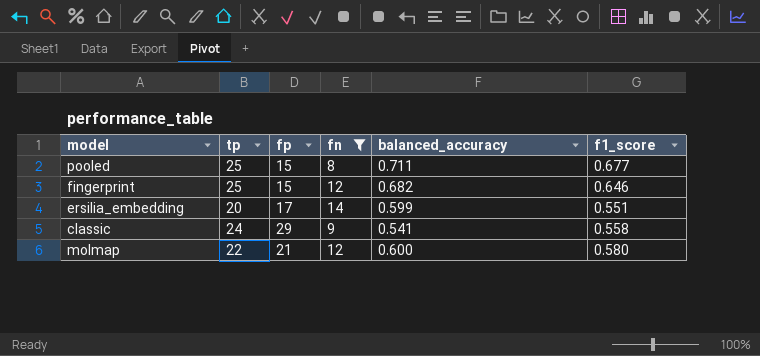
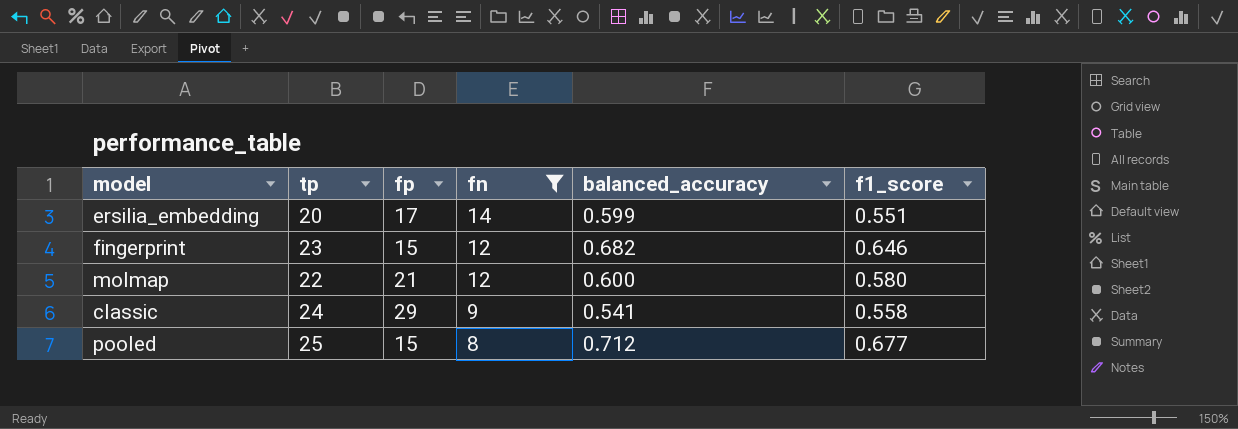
row order: none -> fn descending
fingerprint | tp: 25 -> 23
pooled | balanced_accuracy: 0.711 -> 0.712

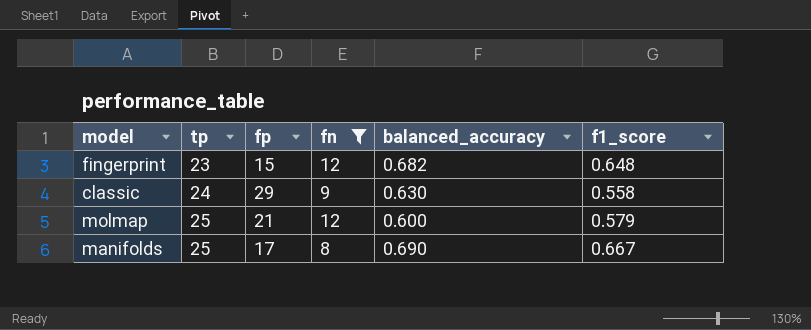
row order: fn descending -> tp ascending
row ersilia_embedding: 20 | 17 | 14 | 0.599 | 0.551 -> none
row pooled: 25 | 15 | 8 | 0.712 | 0.677 -> none
fingerprint | f1_score: 0.646 -> 0.648
classic | balanced_accuracy: 0.541 -> 0.630
molmap | tp: 22 -> 25
molmap | f1_score: 0.580 -> 0.579
row manifolds: none -> 25 | 17 | 8 | 0.690 | 0.667

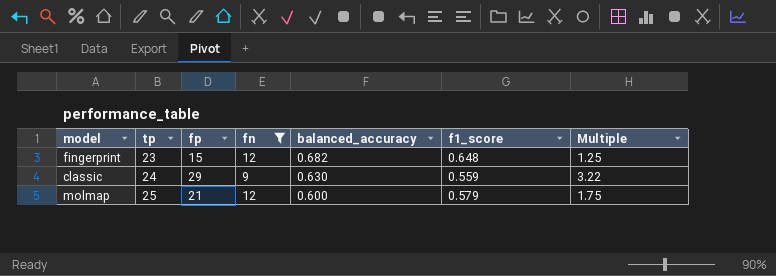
column Multiple | formula: none -> [fp] / [fn]
row manifolds: 25 | 17 | 8 | 0.690 | 0.667 -> none
classic | f1_score: 0.558 -> 0.559

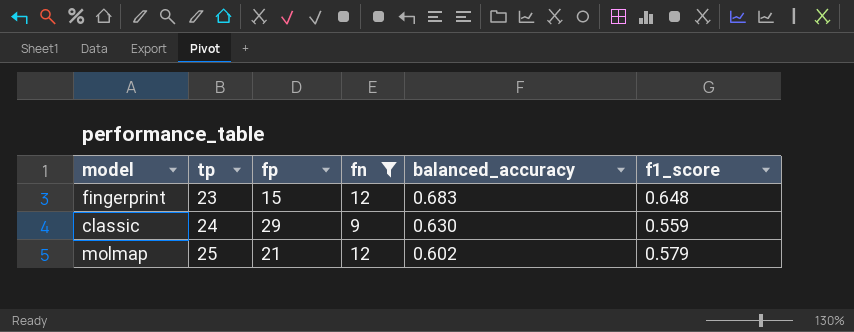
column Multiple | formula: [fp] / [fn] -> none
fingerprint | balanced_accuracy: 0.682 -> 0.683
molmap | balanced_accuracy: 0.600 -> 0.602

